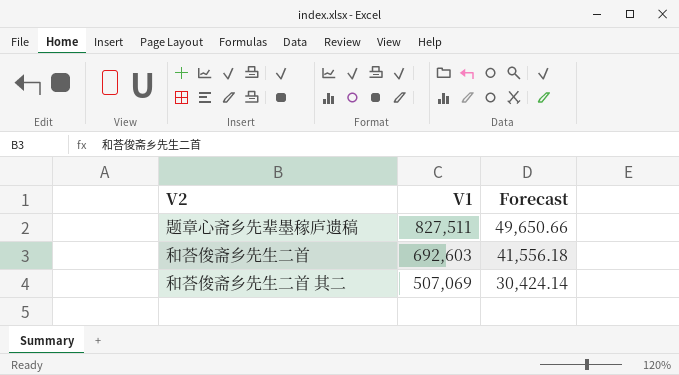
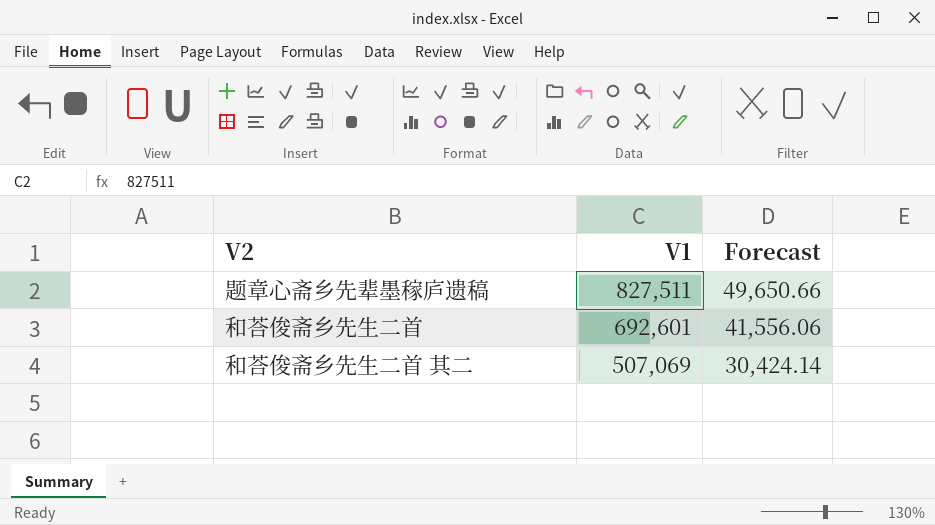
和荅俊斋乡先生二首 | V1: 692,603 -> 692,601
和荅俊斋乡先生二首 | Forecast: 41,556.18 -> 41,556.06

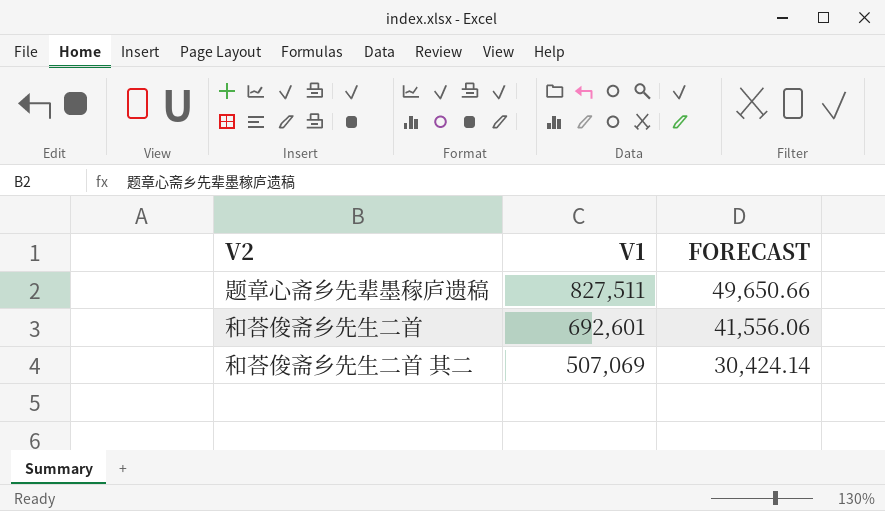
column name: Forecast -> FORECAST

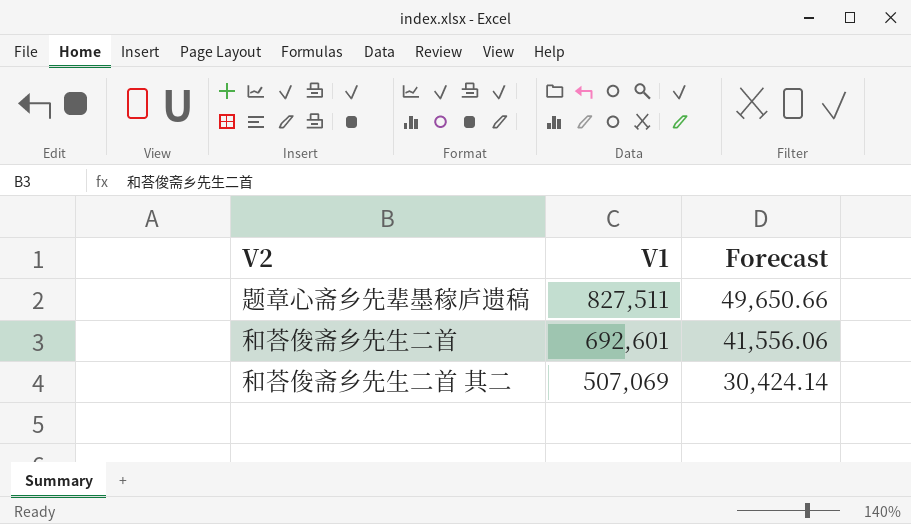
column name: FORECAST -> Forecast

